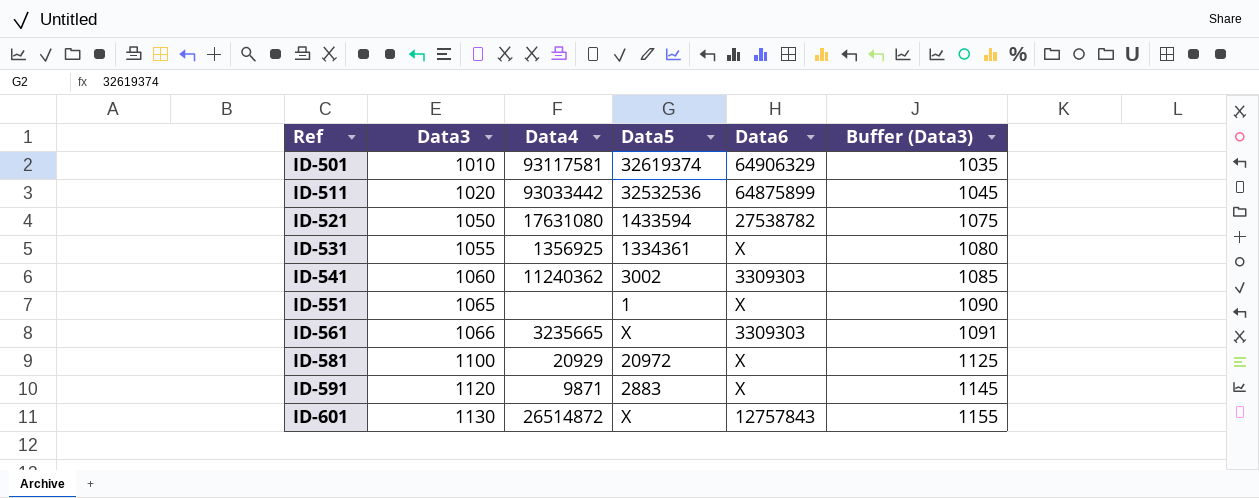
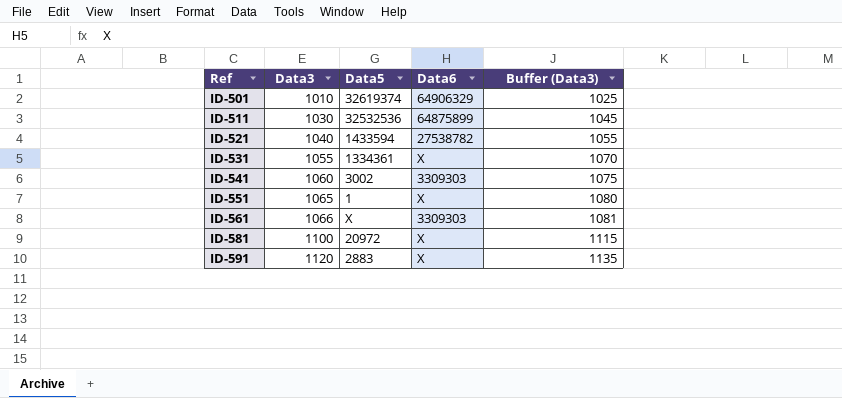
column Data4 | position: 3 -> none
column Buffer (Data3) | formula: [Data3] + 25 -> [Data3] + 15
row ID-601: 1130 | 26514872 | X | 12757843 | 1155 -> none
ID-511 | Data3: 1020 -> 1030
ID-521 | Data3: 1050 -> 1040

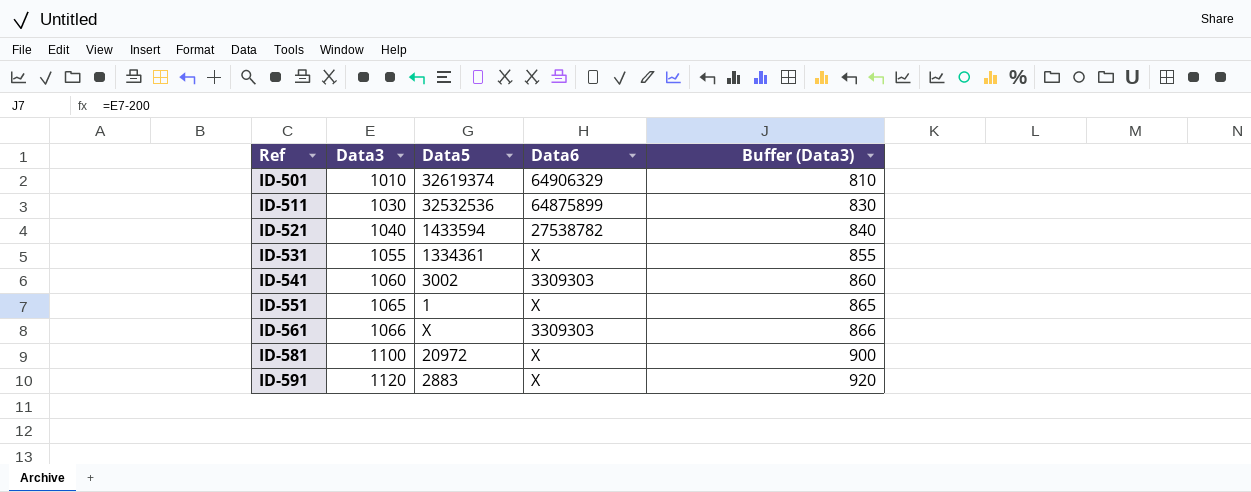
column Buffer (Data3) | formula: [Data3] + 15 -> [Data3] - 200

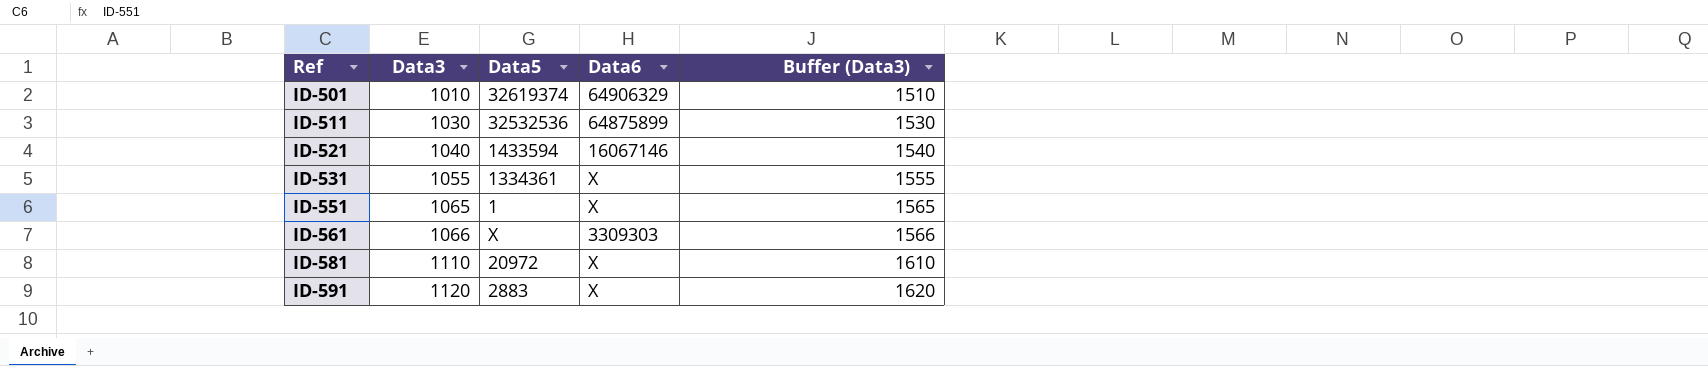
column Buffer (Data3) | formula: [Data3] - 200 -> [Data3] + 500
row ID-541: 1060 | 3002 | 3309303 | 860 -> none
ID-521 | Data6: 27538782 -> 16067146
ID-581 | Data3: 1100 -> 1110

